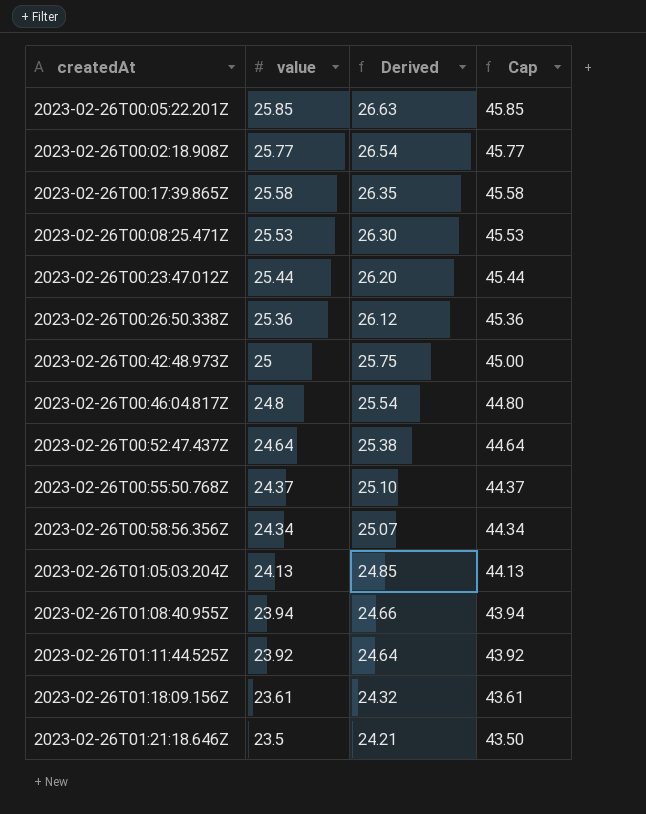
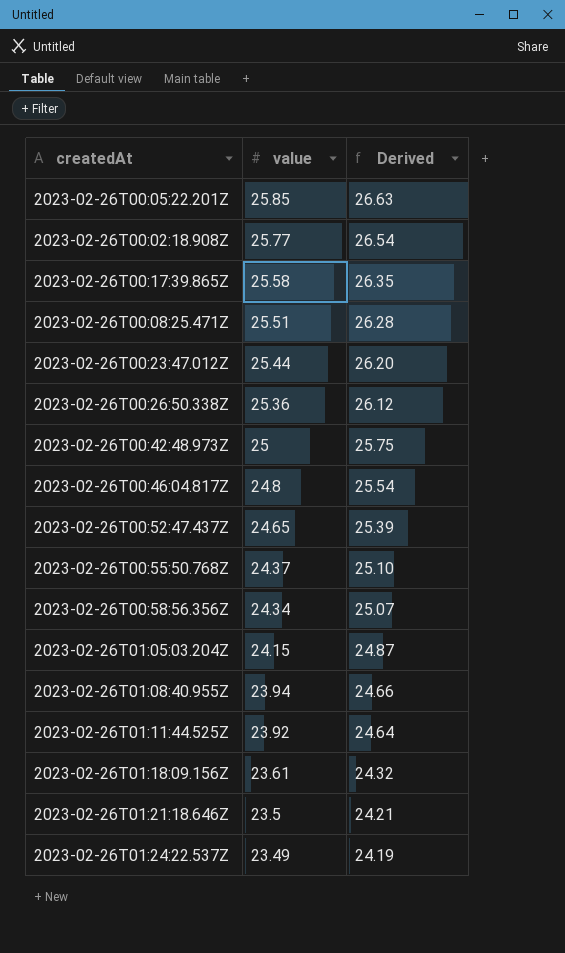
column Cap | formula: [value] + 20 -> none
2023-02-26T00:08:25.471Z | value: 25.53 -> 25.51
2023-02-26T00:08:25.471Z | Derived: 26.30 -> 26.28
2023-02-26T00:52:47.437Z | value: 24.64 -> 24.65
2023-02-26T00:52:47.437Z | Derived: 25.38 -> 25.39
2023-02-26T01:05:03.204Z | value: 24.13 -> 24.15
2023-02-26T01:05:03.204Z | Derived: 24.85 -> 24.87
row 2023-02-26T01:24:22.537Z: none -> 23.49 | 24.19

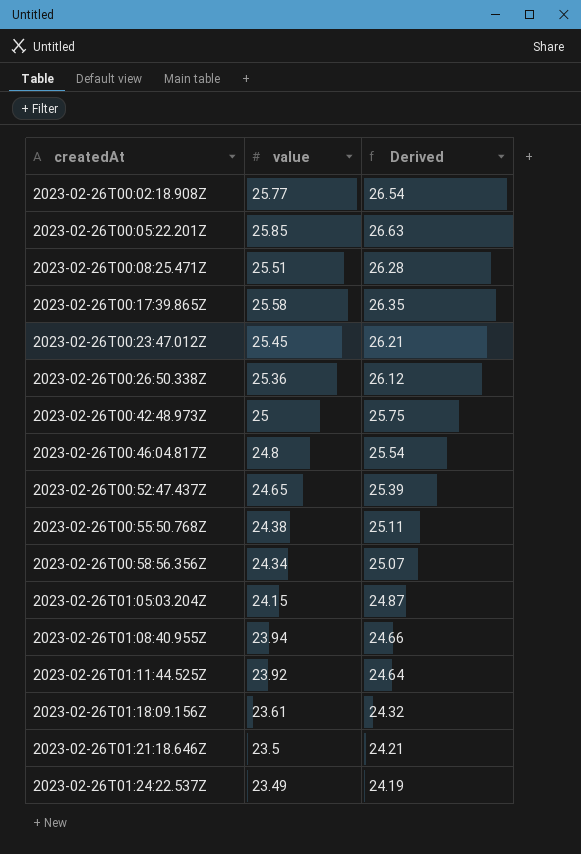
row order: value descending -> createdAt ascending
2023-02-26T00:23:47.012Z | value: 25.44 -> 25.45
2023-02-26T00:23:47.012Z | Derived: 26.20 -> 26.21
2023-02-26T00:55:50.768Z | value: 24.37 -> 24.38
2023-02-26T00:55:50.768Z | Derived: 25.10 -> 25.11

